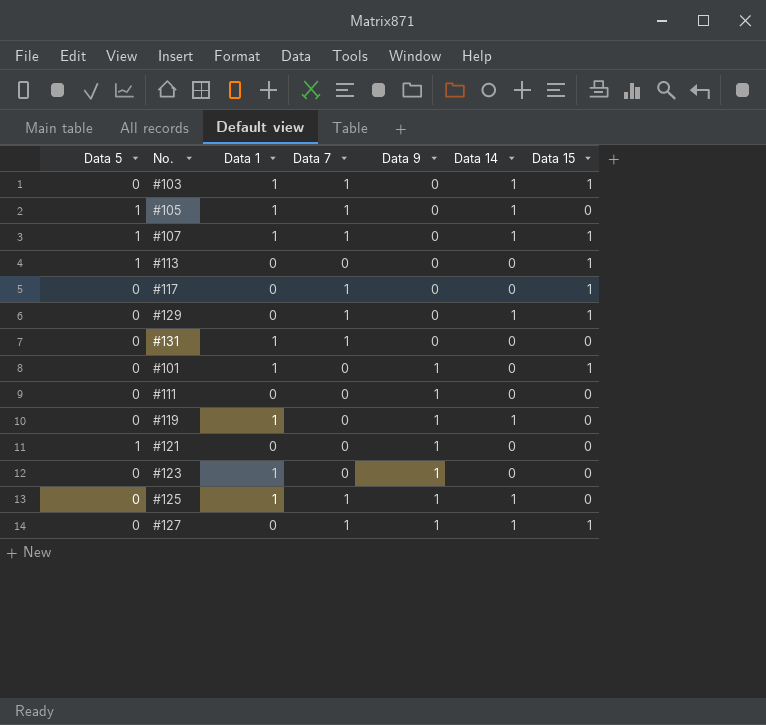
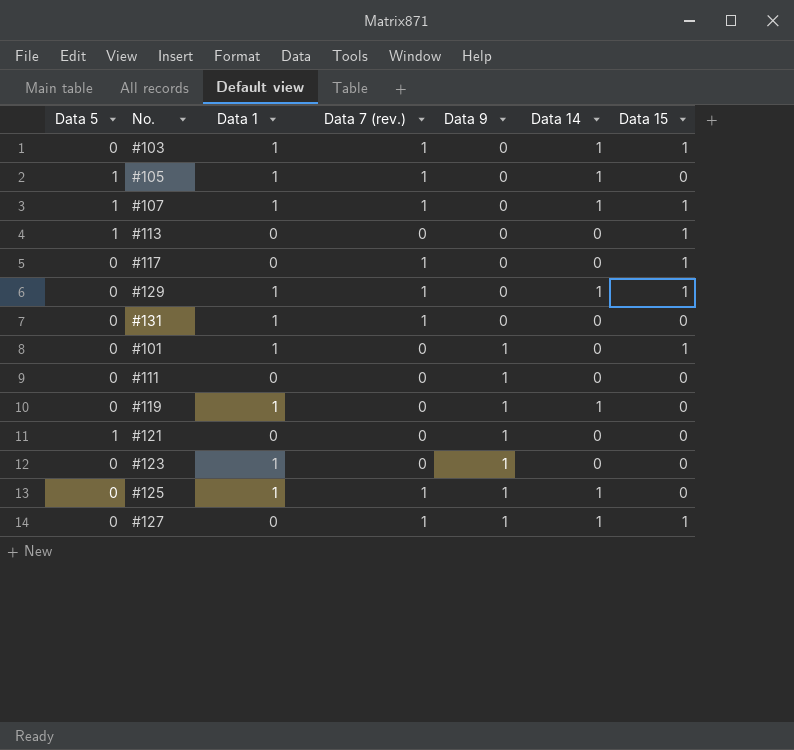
column name: Data 7 -> Data 7 (rev.)
#129 | Data 1: 0 -> 1

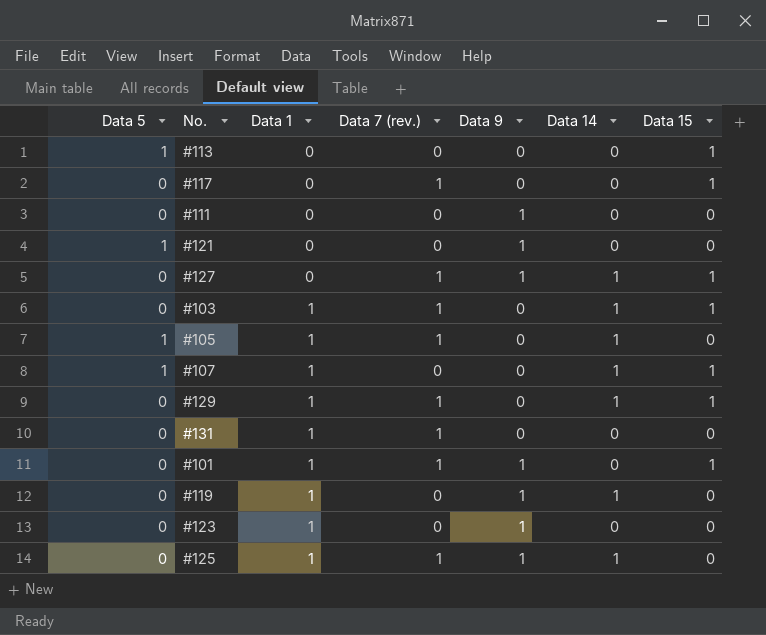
row order: Data 9 ascending -> Data 1 ascending
#107 | Data 7 (rev.): 1 -> 0
#101 | Data 7 (rev.): 0 -> 1

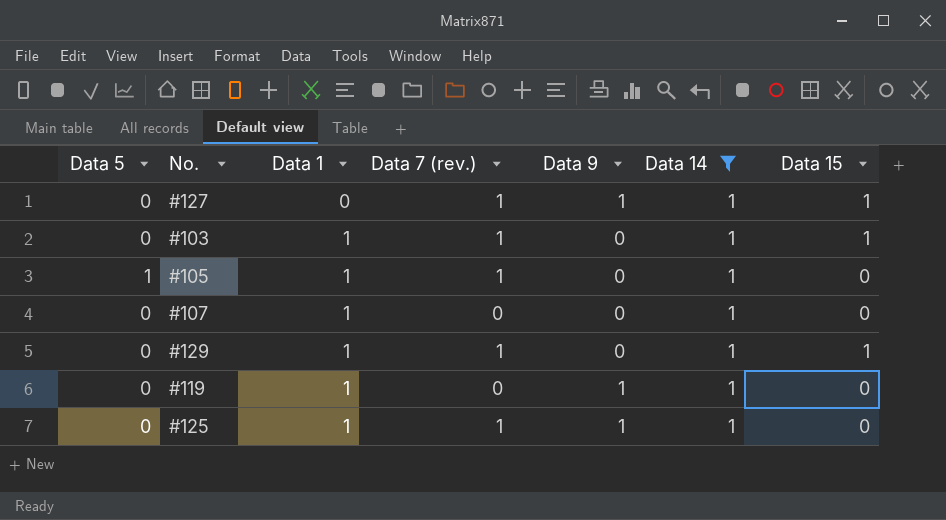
filter: none -> Data 14 = 1
#107 | Data 5: 1 -> 0
#107 | Data 15: 1 -> 0

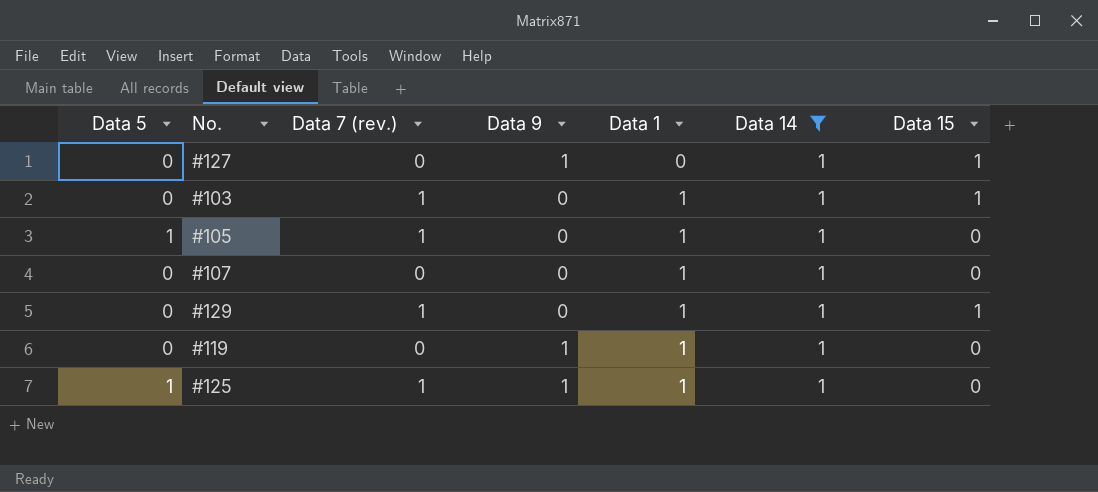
column Data 1 | position: 3 -> 5
#127 | Data 7 (rev.): 1 -> 0
#125 | Data 5: 0 -> 1

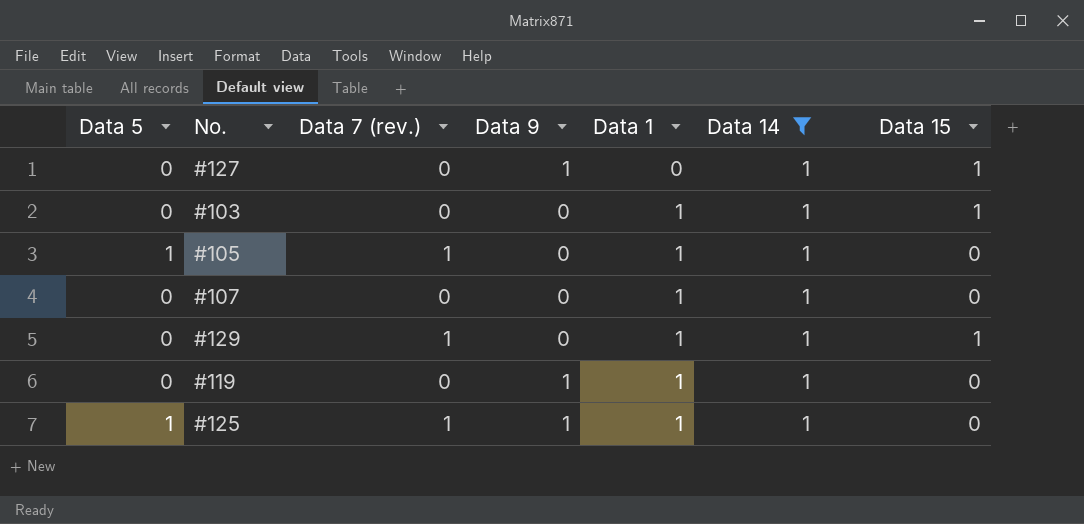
#103 | Data 7 (rev.): 1 -> 0

